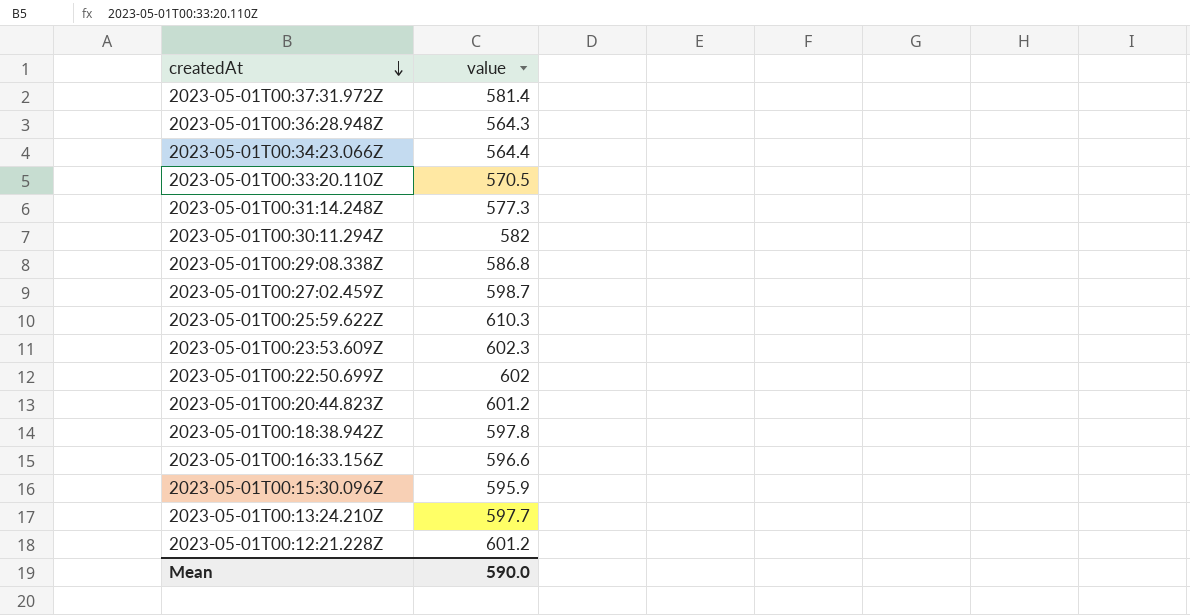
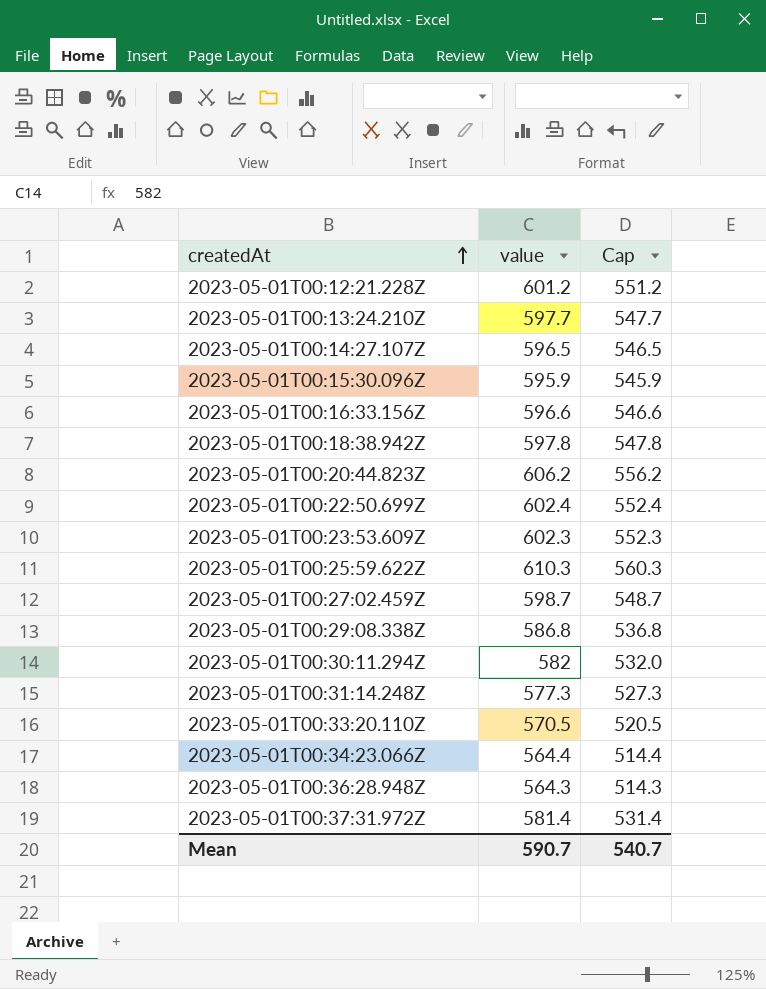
row order: createdAt descending -> createdAt ascending
column Cap | formula: none -> [value] - 50
row 2023-05-01T00:14:27.107Z: none -> 596.5 | 546.5
2023-05-01T00:20:44.823Z | value: 601.2 -> 606.2
2023-05-01T00:22:50.699Z | value: 602 -> 602.4
Mean | value: 590.0 -> 590.7

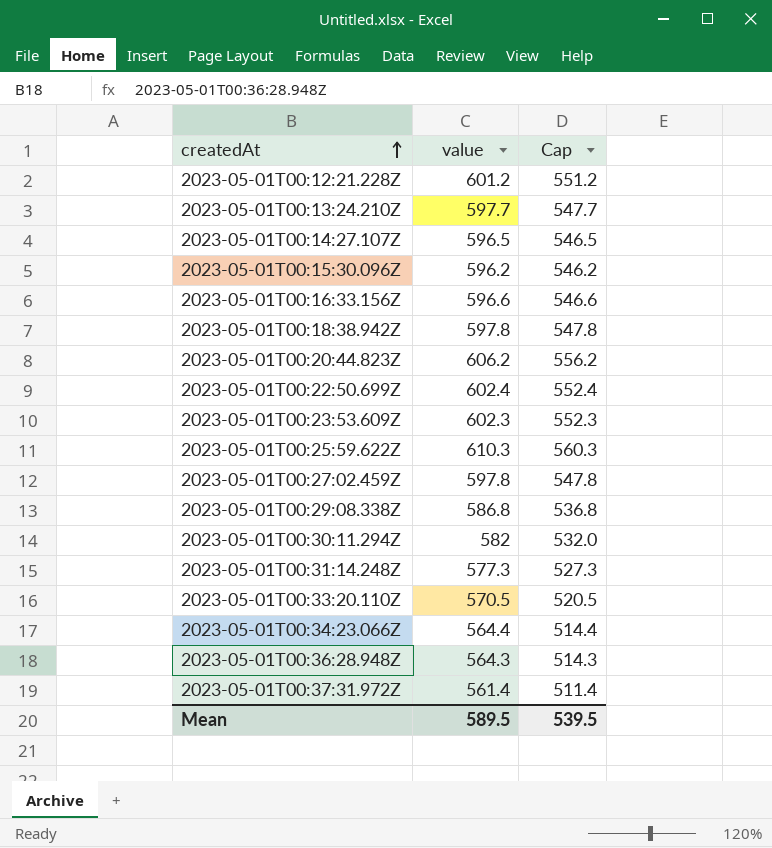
2023-05-01T00:15:30.096Z | value: 595.9 -> 596.2
2023-05-01T00:15:30.096Z | Cap: 545.9 -> 546.2
2023-05-01T00:27:02.459Z | value: 598.7 -> 597.8
2023-05-01T00:27:02.459Z | Cap: 548.7 -> 547.8
2023-05-01T00:37:31.972Z | value: 581.4 -> 561.4
2023-05-01T00:37:31.972Z | Cap: 531.4 -> 511.4
Mean | value: 590.7 -> 589.5
Mean | Cap: 540.7 -> 539.5

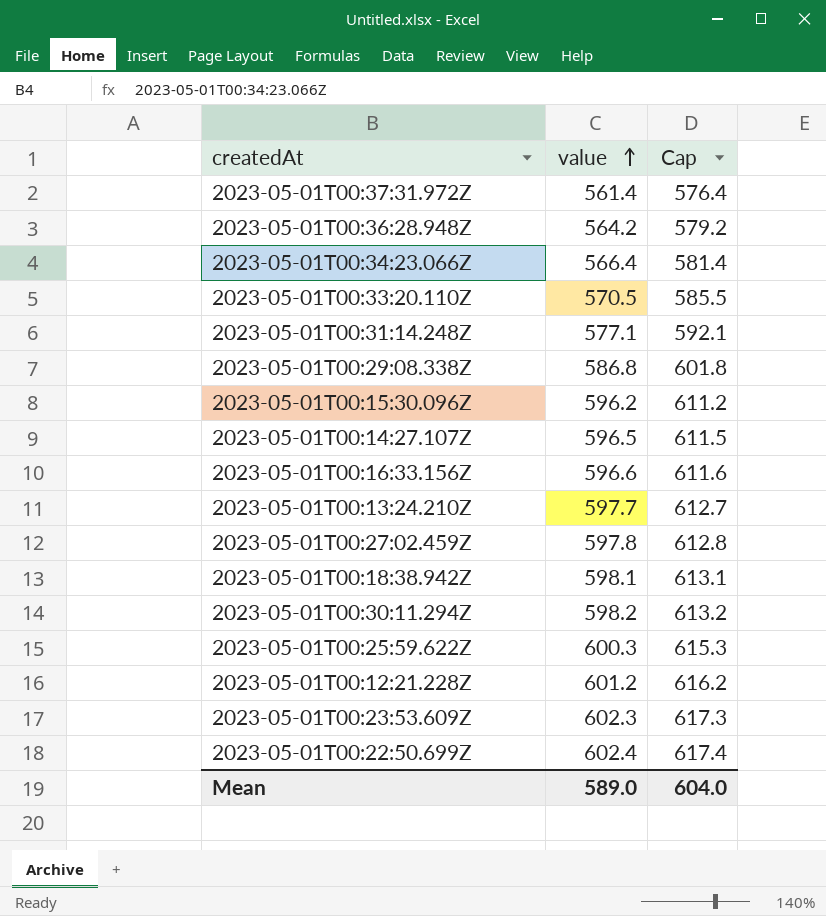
row order: createdAt ascending -> value ascending
column Cap | formula: [value] - 50 -> [value] + 15
row 2023-05-01T00:20:44.823Z: 606.2 | 556.2 -> none
2023-05-01T00:36:28.948Z | value: 564.3 -> 564.2
2023-05-01T00:34:23.066Z | value: 564.4 -> 566.4
2023-05-01T00:31:14.248Z | value: 577.3 -> 577.1
2023-05-01T00:18:38.942Z | value: 597.8 -> 598.1
2023-05-01T00:30:11.294Z | value: 582 -> 598.2
2023-05-01T00:25:59.622Z | value: 610.3 -> 600.3
Mean | value: 589.5 -> 589.0
Mean | Cap: 539.5 -> 604.0

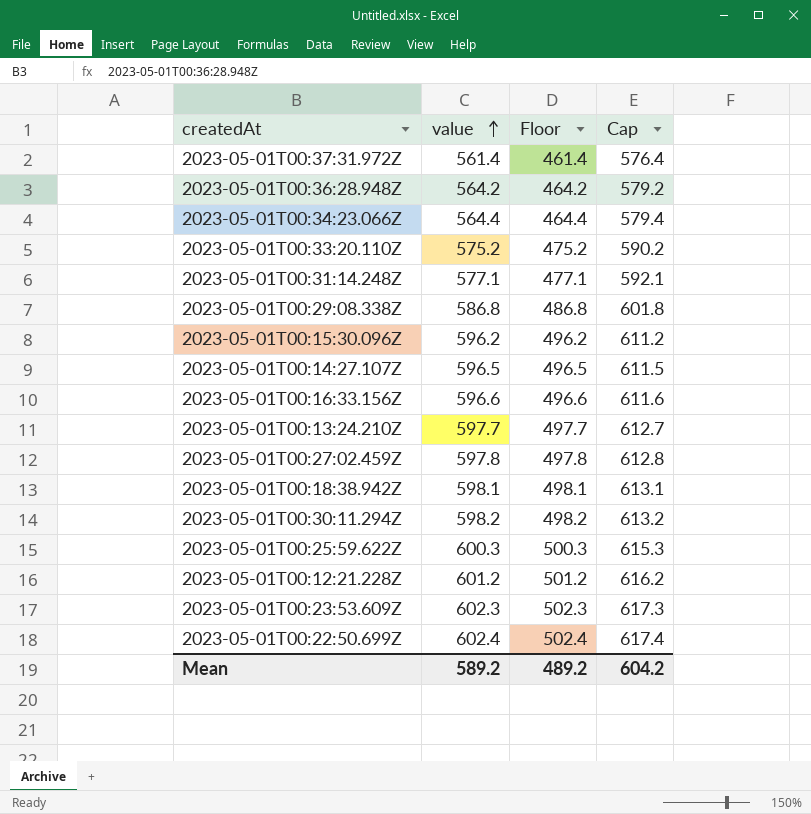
column Floor | formula: none -> [value] - 100
2023-05-01T00:34:23.066Z | value: 566.4 -> 564.4
2023-05-01T00:34:23.066Z | Cap: 581.4 -> 579.4
2023-05-01T00:33:20.110Z | value: 570.5 -> 575.2
2023-05-01T00:33:20.110Z | Cap: 585.5 -> 590.2
Mean | value: 589.0 -> 589.2
Mean | Cap: 604.0 -> 604.2

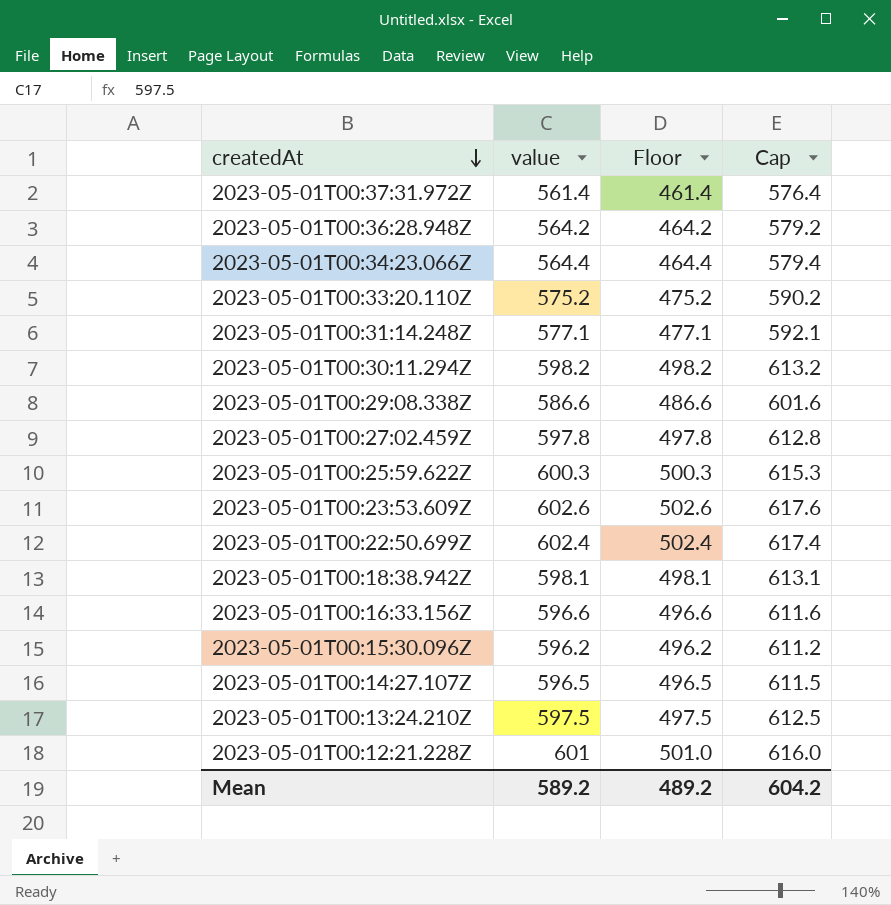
row order: value ascending -> createdAt descending
2023-05-01T00:29:08.338Z | value: 586.8 -> 586.6
2023-05-01T00:29:08.338Z | Floor: 486.8 -> 486.6
2023-05-01T00:29:08.338Z | Cap: 601.8 -> 601.6
2023-05-01T00:23:53.609Z | value: 602.3 -> 602.6
2023-05-01T00:23:53.609Z | Floor: 502.3 -> 502.6
2023-05-01T00:23:53.609Z | Cap: 617.3 -> 617.6
2023-05-01T00:13:24.210Z | value: 597.7 -> 597.5
2023-05-01T00:13:24.210Z | Floor: 497.7 -> 497.5
2023-05-01T00:13:24.210Z | Cap: 612.7 -> 612.5
2023-05-01T00:12:21.228Z | value: 601.2 -> 601
2023-05-01T00:12:21.228Z | Floor: 501.2 -> 501.0
2023-05-01T00:12:21.228Z | Cap: 616.2 -> 616.0

